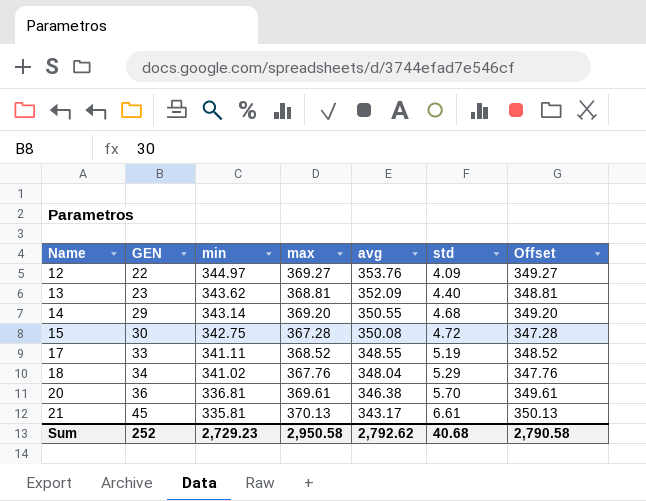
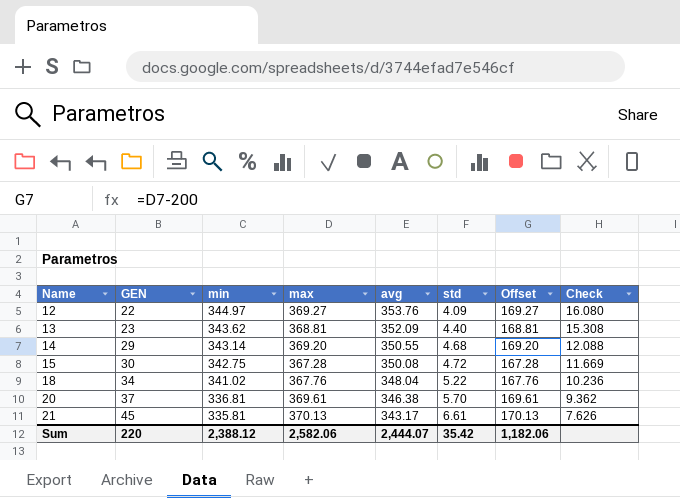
column Offset | formula: [max] - 20 -> [max] - 200
column Check | formula: none -> [avg] / [GEN]
row 17: 33 | 341.11 | 368.52 | 348.55 | 5.19 | 348.52 -> none
18 | std: 5.29 -> 5.22
20 | GEN: 36 -> 37
Sum | GEN: 252 -> 220
Sum | min: 2,729.23 -> 2,388.12
Sum | max: 2,950.58 -> 2,582.06
Sum | avg: 2,792.62 -> 2,444.07
Sum | std: 40.68 -> 35.42
Sum | Offset: 2,790.58 -> 1,182.06

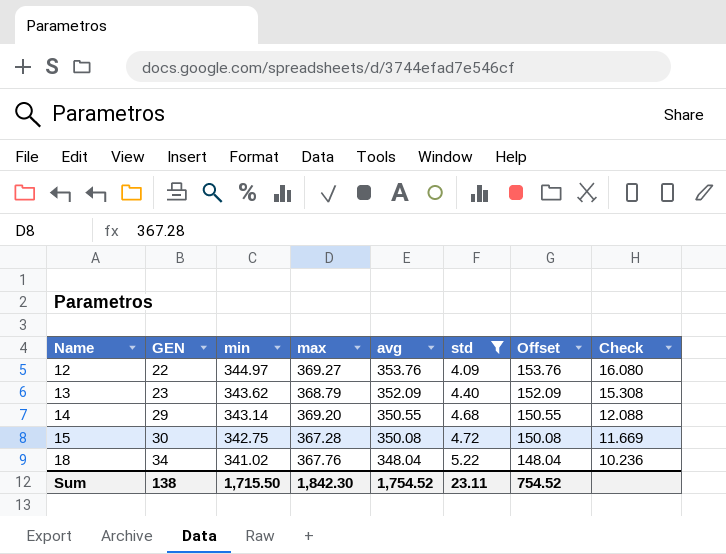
filter: none -> std <= 5.22
column Offset | formula: [max] - 200 -> [avg] - 200
13 | max: 368.81 -> 368.79
Sum | GEN: 220 -> 138
Sum | min: 2,388.12 -> 1,715.50
Sum | max: 2,582.06 -> 1,842.30
Sum | avg: 2,444.07 -> 1,754.52
Sum | std: 35.42 -> 23.11
Sum | Offset: 1,182.06 -> 754.52

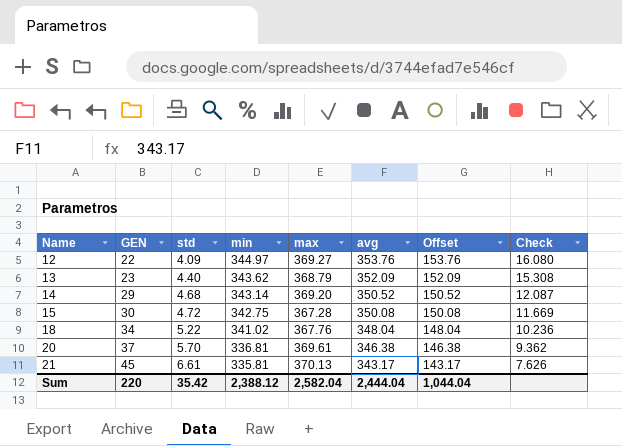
filter: std <= 5.22 -> none
column std | position: 6 -> 3
14 | avg: 350.55 -> 350.52
14 | Offset: 150.55 -> 150.52
14 | Check: 12.088 -> 12.087
Sum | GEN: 138 -> 220
Sum | std: 23.11 -> 35.42
Sum | min: 1,715.50 -> 2,388.12
Sum | max: 1,842.30 -> 2,582.04
Sum | avg: 1,754.52 -> 2,444.04
Sum | Offset: 754.52 -> 1,044.04

